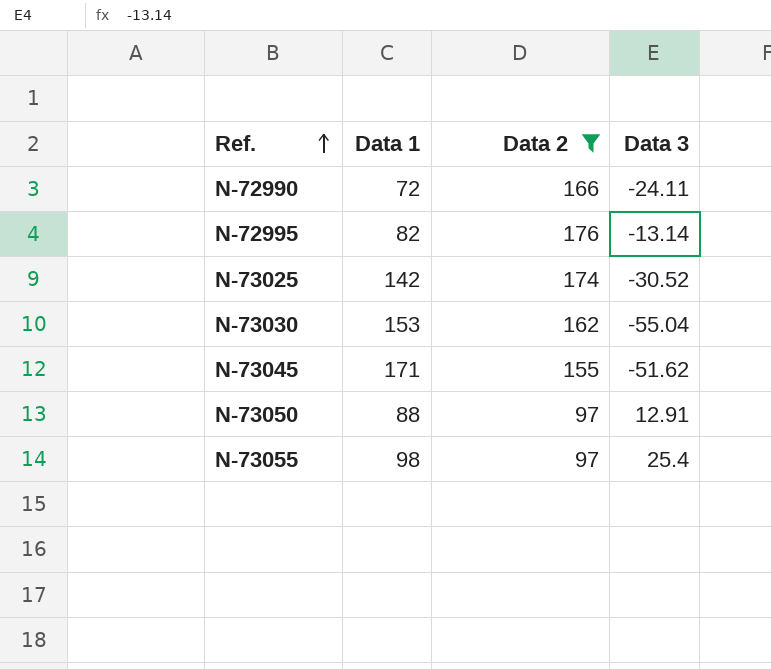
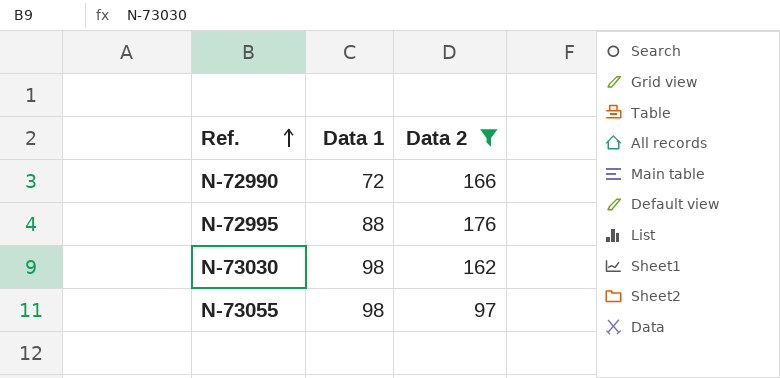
column Data 3 | position: 4 -> none
row N-73025: 142 | 174 | -30.52 -> none
row N-73045: 171 | 155 | -51.62 -> none
row N-73050: 88 | 97 | 12.91 -> none
N-72995 | Data 1: 82 -> 88
N-73030 | Data 1: 153 -> 98

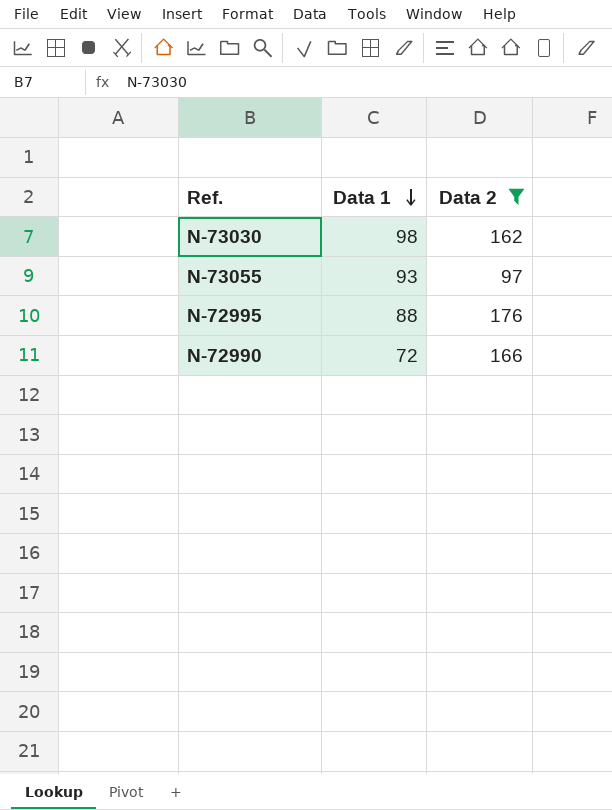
row order: Ref. ascending -> Data 1 descending
N-73055 | Data 1: 98 -> 93

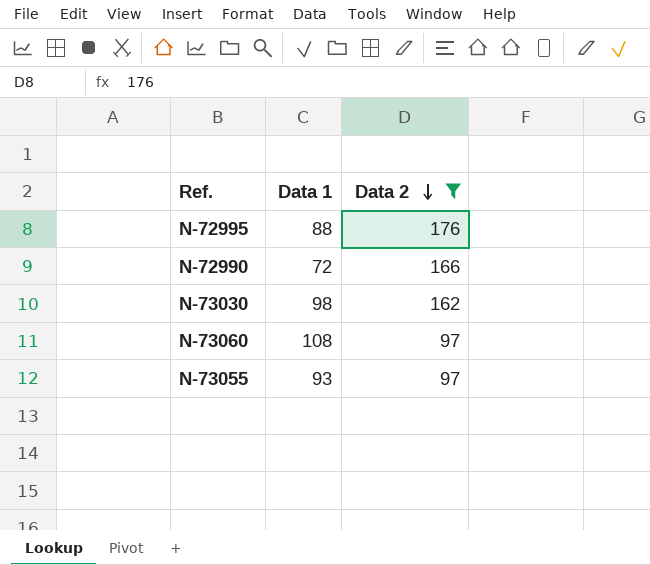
row order: Data 1 descending -> Data 2 descending
row N-73060: none -> 108 | 97

